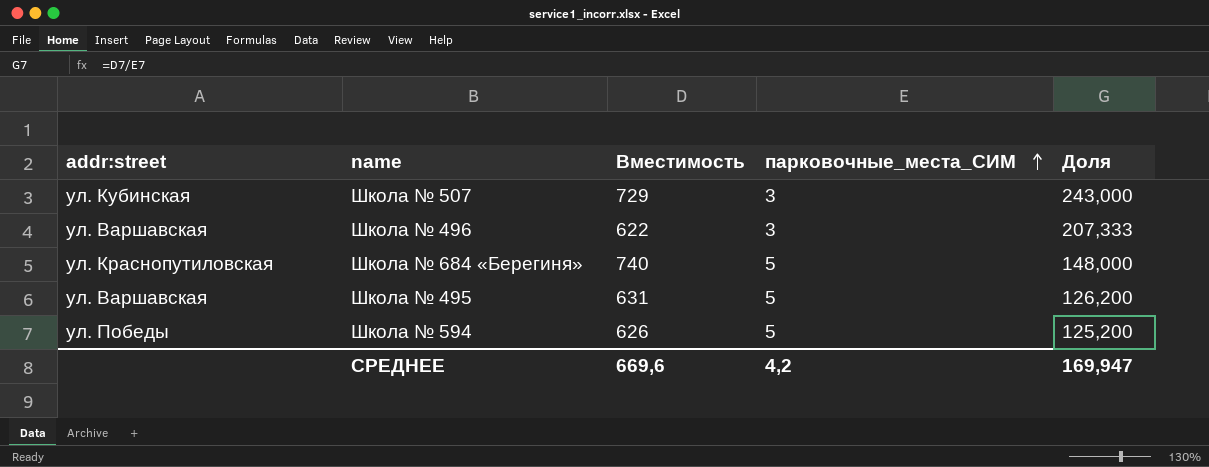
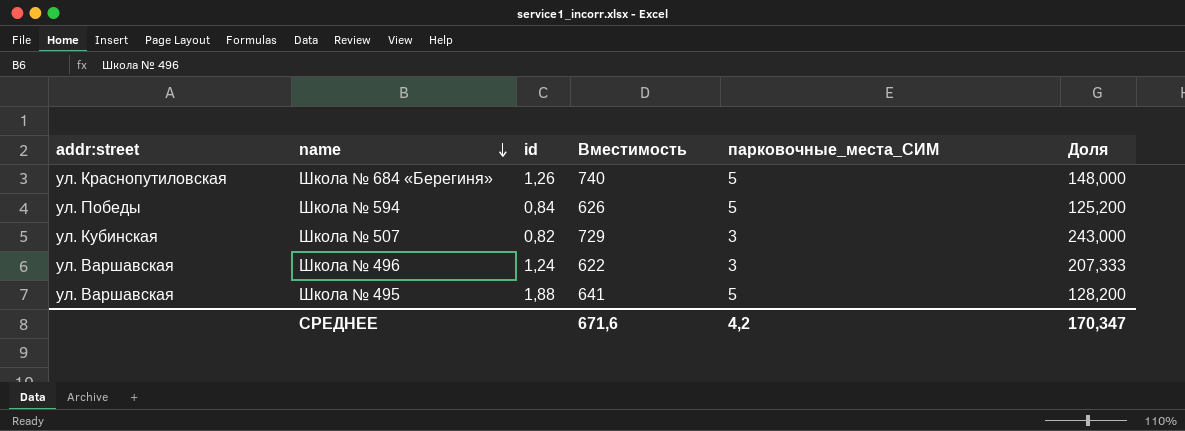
row order: парковочные_места_СИМ ascending -> name descending
column id | position: none -> 3
Школа № 495 | Вместимость: 631 -> 641
Школа № 495 | Доля: 126,200 -> 128,200
СРЕДНЕЕ | Вместимость: 669,6 -> 671,6
СРЕДНЕЕ | Доля: 169,947 -> 170,347

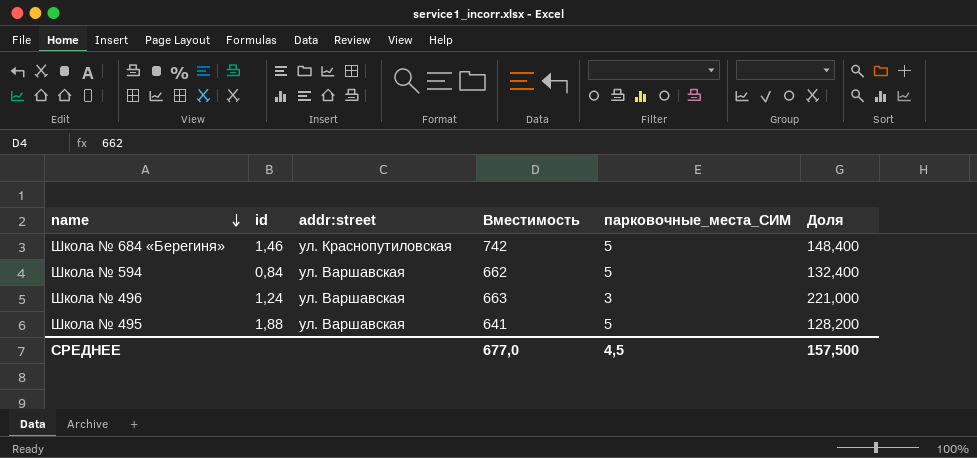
column addr:street | position: 1 -> 3
row Школа № 507: ул. Кубинская | 0,82 | 729 | 3 | 243,000 -> none
Школа № 684 «Берегиня» | id: 1,26 -> 1,46
Школа № 684 «Берегиня» | Вместимость: 740 -> 742
Школа № 684 «Берегиня» | Доля: 148,000 -> 148,400
Школа № 594 | addr:street: ул. Победы -> ул. Варшавская
Школа № 594 | Вместимость: 626 -> 662
Школа № 594 | Доля: 125,200 -> 132,400
Школа № 496 | Вместимость: 622 -> 663
Школа № 496 | Доля: 207,333 -> 221,000
СРЕДНЕЕ | Вместимость: 671,6 -> 677,0
СРЕДНЕЕ | парковочные_места_СИМ: 4,2 -> 4,5
СРЕДНЕЕ | Доля: 170,347 -> 157,500

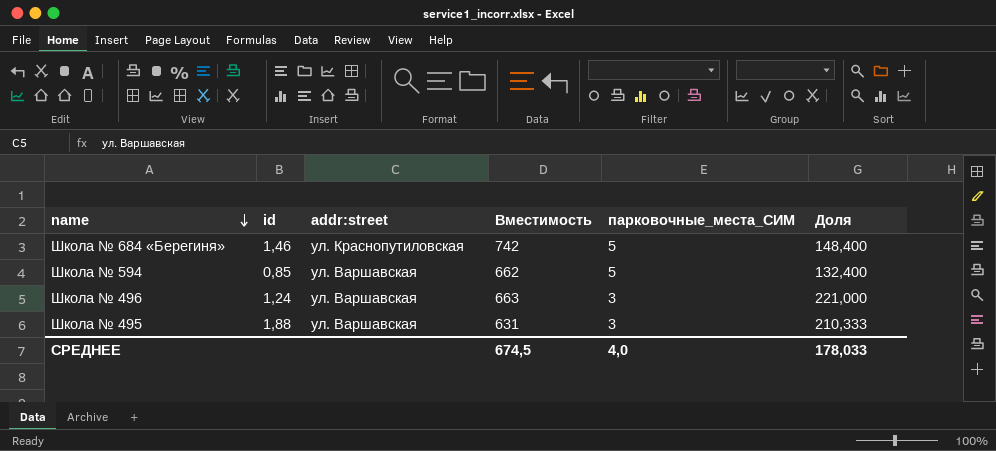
Школа № 594 | id: 0,84 -> 0,85
Школа № 495 | Вместимость: 641 -> 631
Школа № 495 | парковочные_места_СИМ: 5 -> 3
Школа № 495 | Доля: 128,200 -> 210,333
СРЕДНЕЕ | Вместимость: 677,0 -> 674,5
СРЕДНЕЕ | парковочные_места_СИМ: 4,5 -> 4,0
СРЕДНЕЕ | Доля: 157,500 -> 178,033

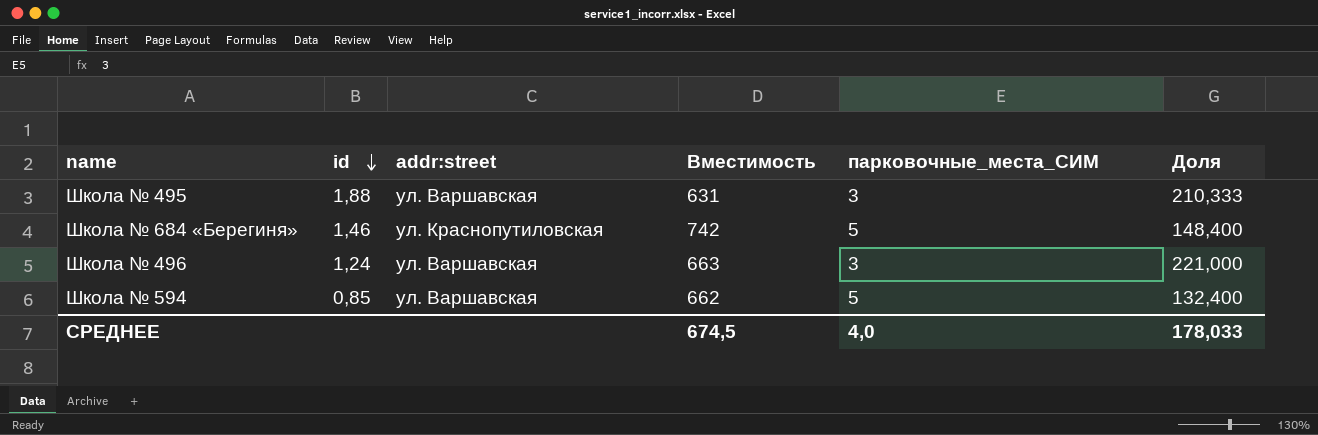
row order: name descending -> id descending

